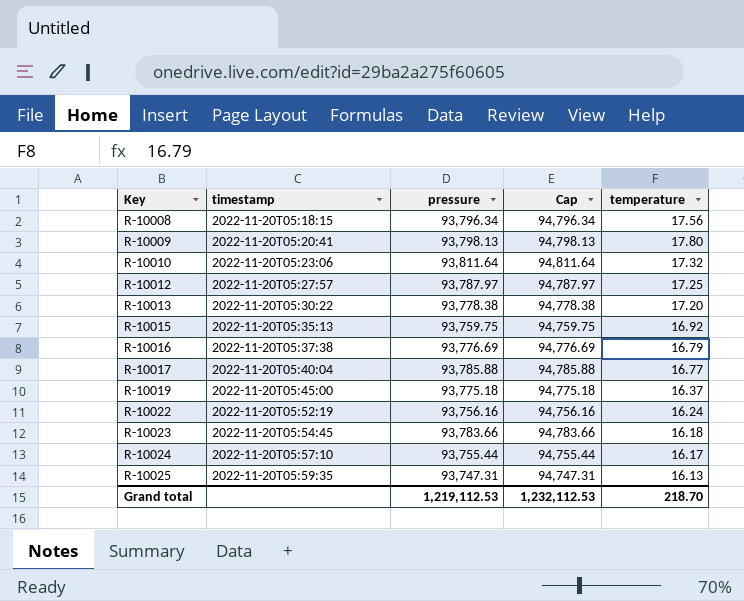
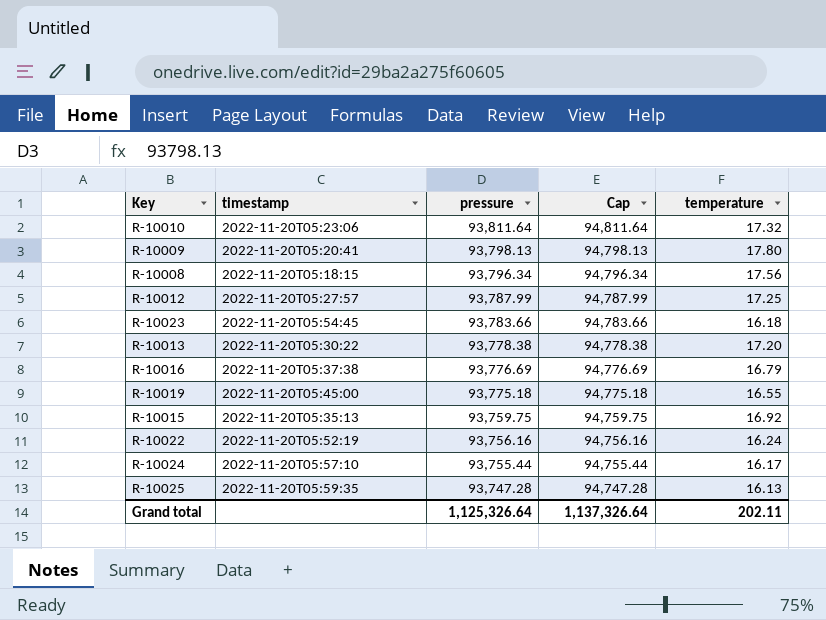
row order: Key ascending -> pressure descending
row R-10017: 2022-11-20T05:40:04 | 93,785.88 | 94,785.88 | 16.77 -> none
R-10012 | pressure: 93,787.97 -> 93,787.99
R-10012 | Cap: 94,787.97 -> 94,787.99
R-10019 | temperature: 16.37 -> 16.55
R-10025 | pressure: 93,747.31 -> 93,747.28
R-10025 | Cap: 94,747.31 -> 94,747.28
Grand total | pressure: 1,219,112.53 -> 1,125,326.64
Grand total | Cap: 1,232,112.53 -> 1,137,326.64
Grand total | temperature: 218.70 -> 202.11

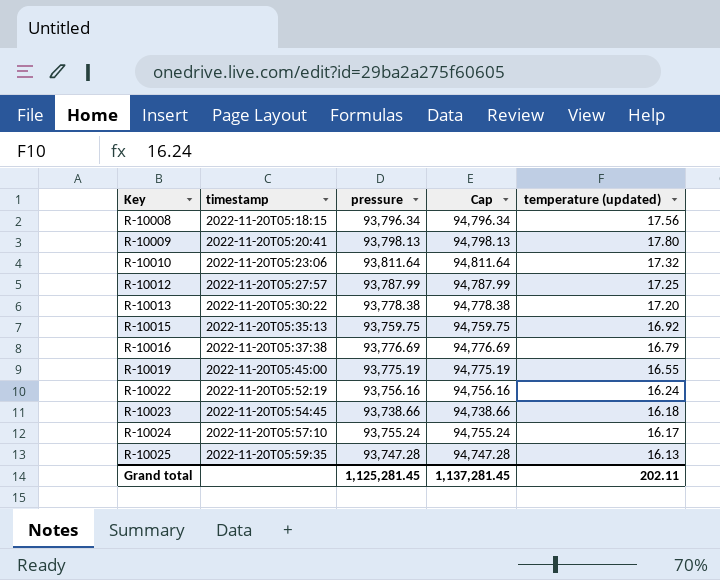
row order: pressure descending -> Key ascending
column name: temperature -> temperature (updated)
R-10019 | pressure: 93,775.18 -> 93,775.19
R-10019 | Cap: 94,775.18 -> 94,775.19
R-10023 | pressure: 93,783.66 -> 93,738.66
R-10023 | Cap: 94,783.66 -> 94,738.66
R-10024 | pressure: 93,755.44 -> 93,755.24
R-10024 | Cap: 94,755.44 -> 94,755.24
Grand total | pressure: 1,125,326.64 -> 1,125,281.45
Grand total | Cap: 1,137,326.64 -> 1,137,281.45

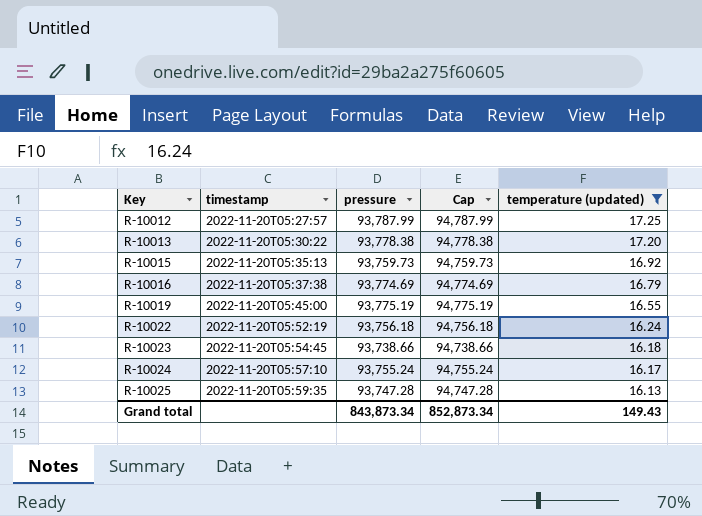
filter: none -> temperature (updated) <= 17.25
R-10015 | pressure: 93,759.75 -> 93,759.73
R-10015 | Cap: 94,759.75 -> 94,759.73
R-10016 | pressure: 93,776.69 -> 93,774.69
R-10016 | Cap: 94,776.69 -> 94,774.69
R-10022 | pressure: 93,756.16 -> 93,756.18
R-10022 | Cap: 94,756.16 -> 94,756.18
Grand total | pressure: 1,125,281.45 -> 843,873.34
Grand total | Cap: 1,137,281.45 -> 852,873.34
Grand total | temperature (updated): 202.11 -> 149.43

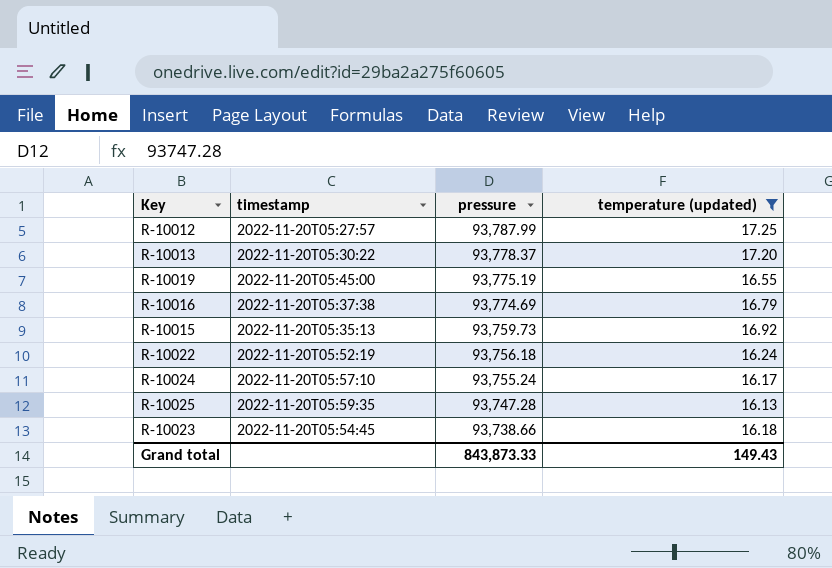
row order: Key ascending -> pressure descending
column Cap | formula: [pressure] + 1000 -> none
R-10013 | pressure: 93,778.38 -> 93,778.37
Grand total | pressure: 843,873.34 -> 843,873.33

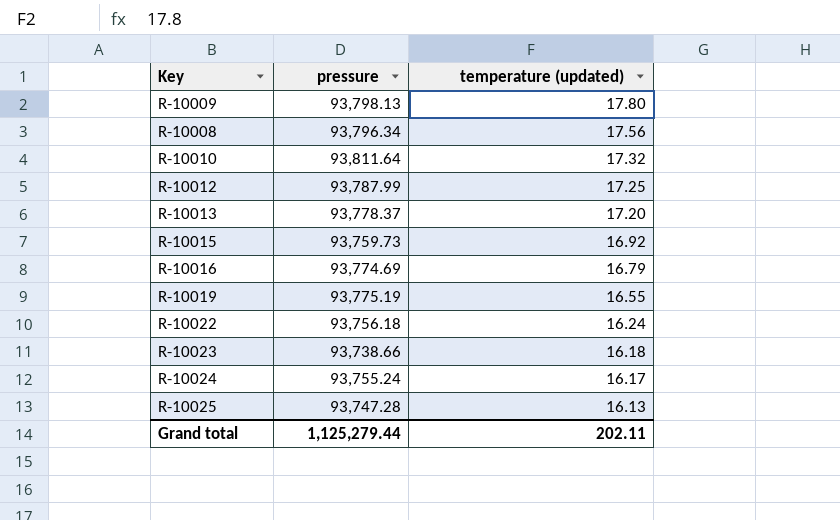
filter: temperature (updated) <= 17.25 -> none
row order: pressure descending -> temperature (updated) descending
column timestamp | position: 2 -> none
Grand total | pressure: 843,873.33 -> 1,125,279.44
Grand total | temperature (updated): 149.43 -> 202.11

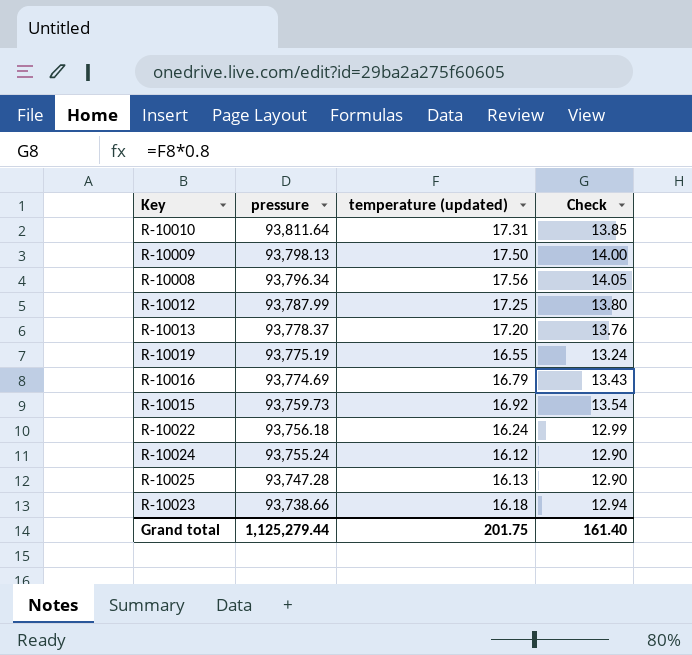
row order: temperature (updated) descending -> pressure descending
column Check | formula: none -> [temperature (updated)] * 0.8
R-10010 | temperature (updated): 17.32 -> 17.31
R-10009 | temperature (updated): 17.80 -> 17.50
R-10024 | temperature (updated): 16.17 -> 16.12
Grand total | temperature (updated): 202.11 -> 201.75

